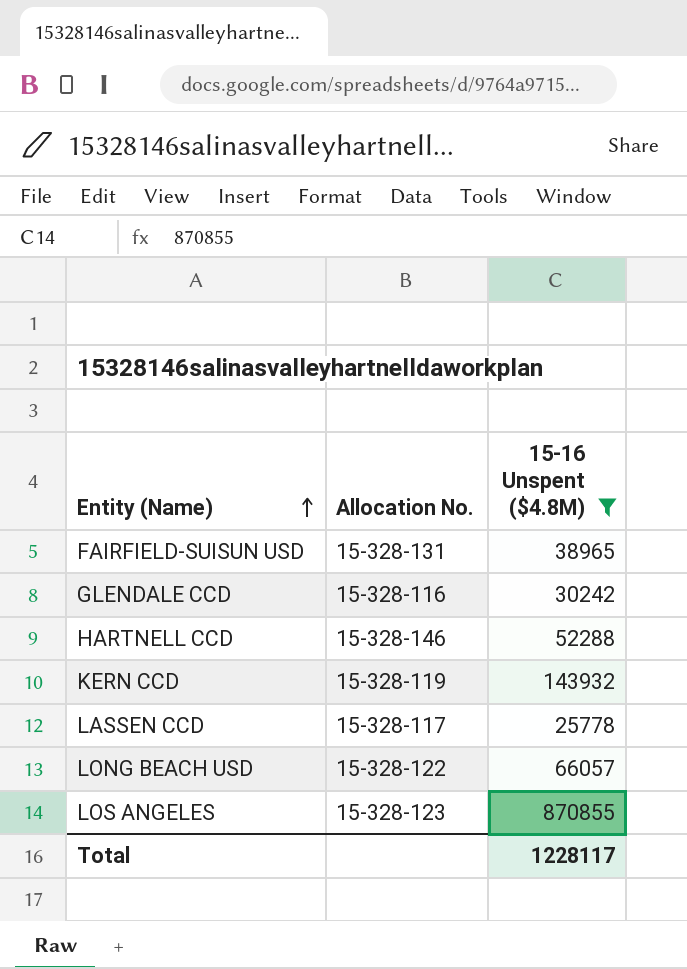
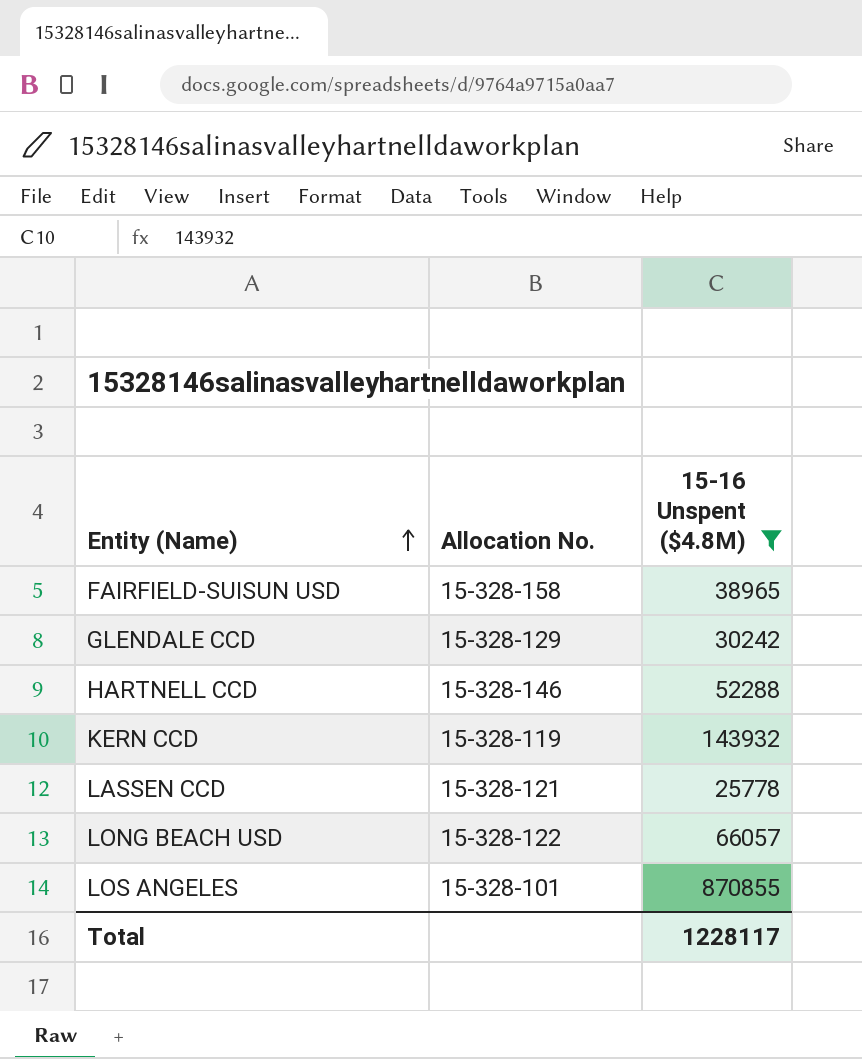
FAIRFIELD-SUISUN USD | Allocation No.: 15-328-131 -> 15-328-158
GLENDALE CCD | Allocation No.: 15-328-116 -> 15-328-129
LASSEN CCD | Allocation No.: 15-328-117 -> 15-328-121
LOS ANGELES | Allocation No.: 15-328-123 -> 15-328-101

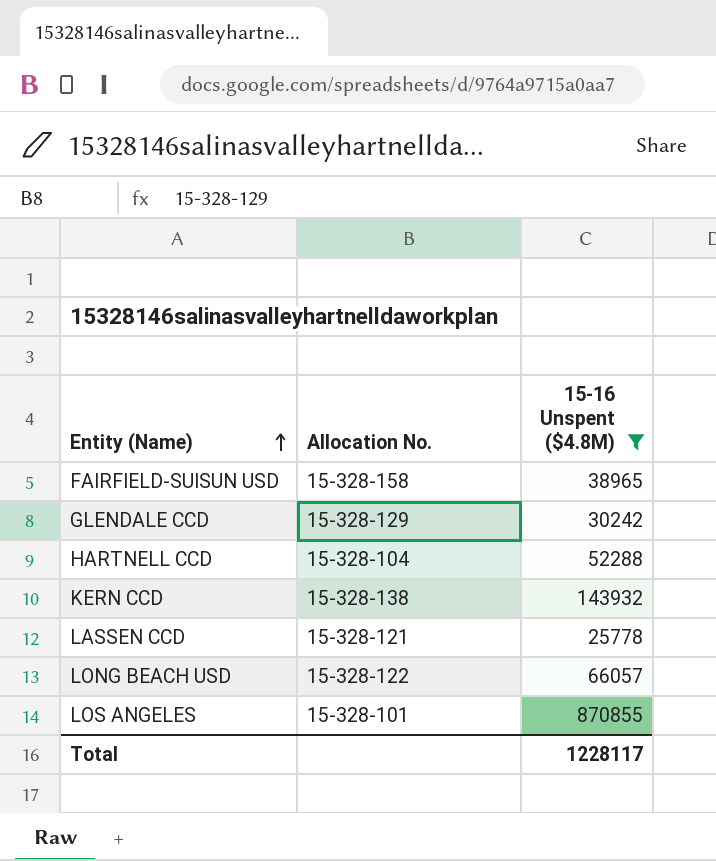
HARTNELL CCD | Allocation No.: 15-328-146 -> 15-328-104
KERN CCD | Allocation No.: 15-328-119 -> 15-328-138

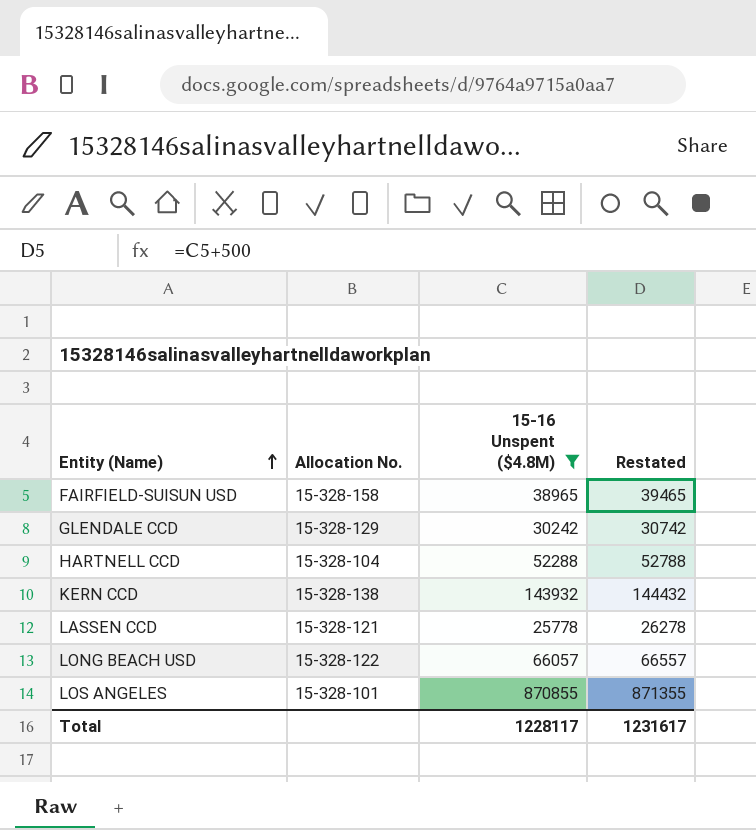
column Restated | formula: none -> [15-16 Unspent ($4.8M)] + 500

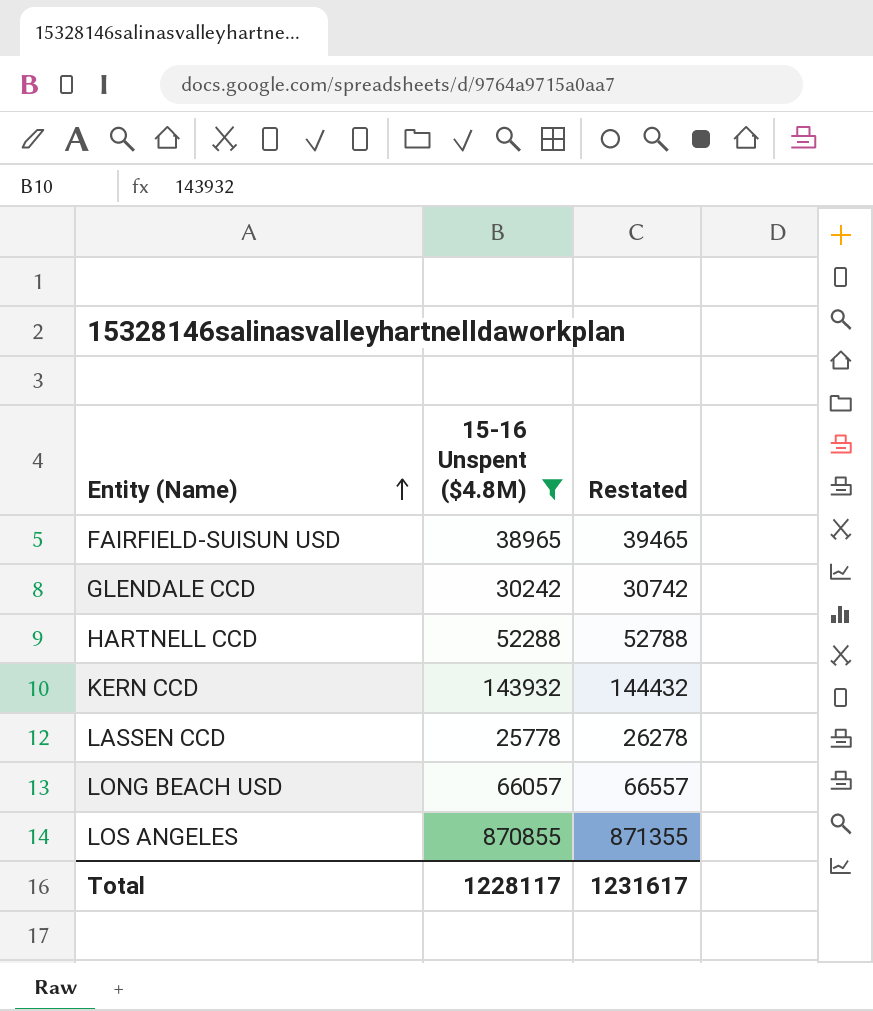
column Allocation No. | position: 2 -> none

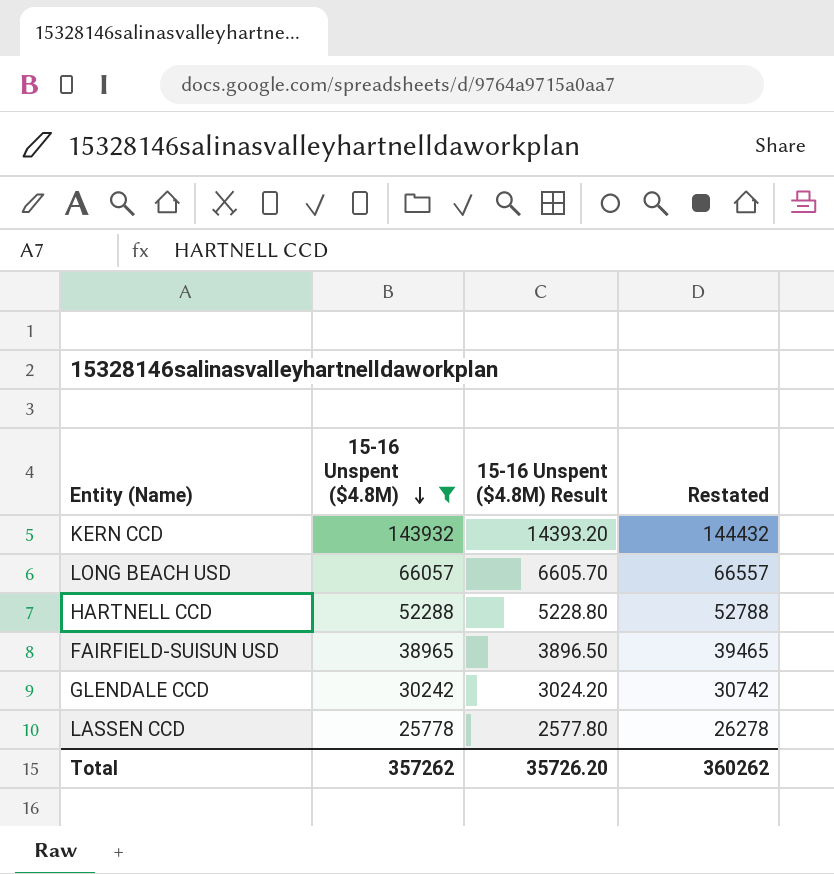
row order: Entity (Name) ascending -> 15-16 Unspent ($4.8M) descending
column 15-16 Unspent ($4.8M) Result | formula: none -> [15-16 Unspent ($4.8M)] * 0.1
row LOS ANGELES: 870855 | 871355 -> none
Total | 15-16 Unspent ($4.8M): 1228117 -> 357262
Total | Restated: 1231617 -> 360262

